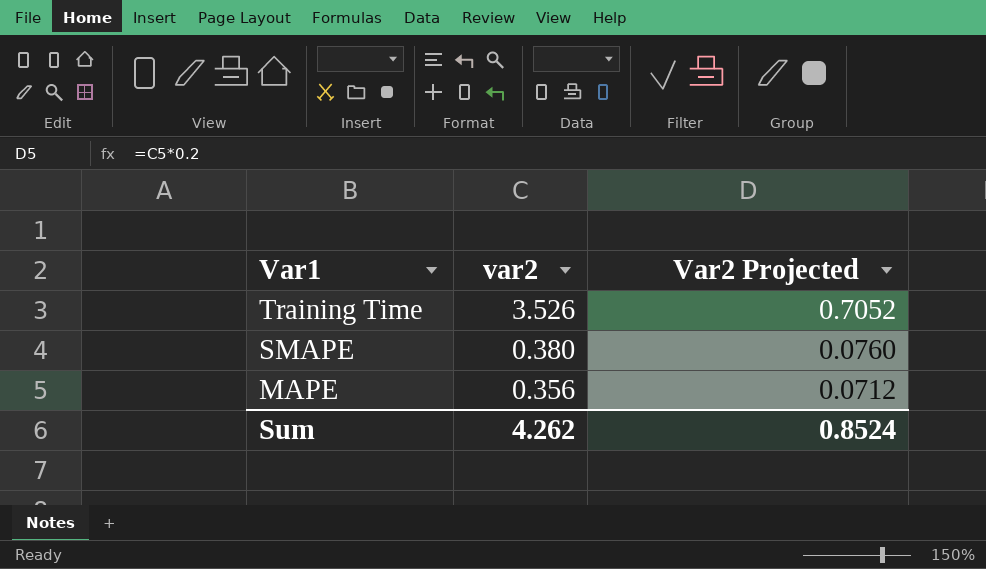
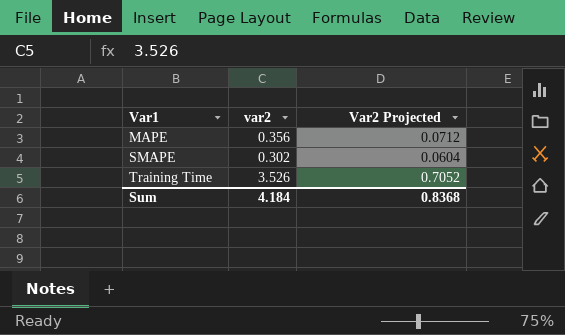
row order: Var1 descending -> Var1 ascending
SMAPE | var2: 0.380 -> 0.302
SMAPE | Var2 Projected: 0.0760 -> 0.0604
Sum | var2: 4.262 -> 4.184
Sum | Var2 Projected: 0.8524 -> 0.8368

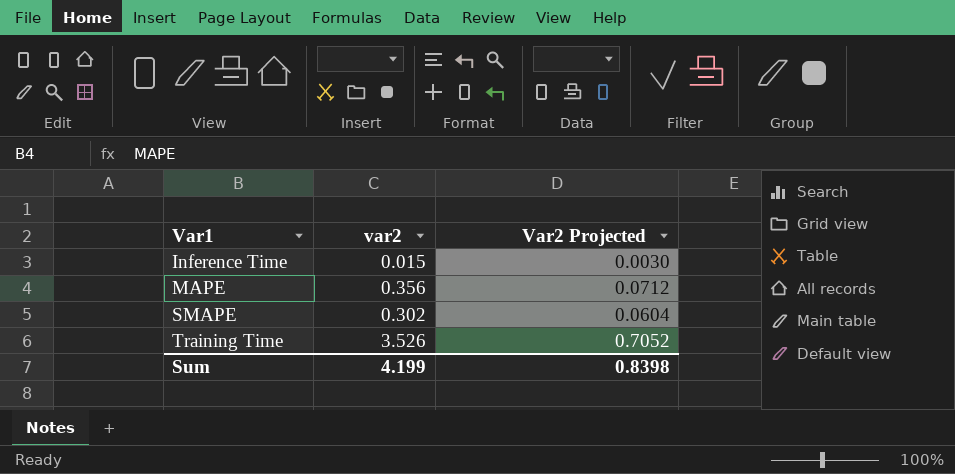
row Inference Time: none -> 0.015 | 0.0030
Sum | var2: 4.184 -> 4.199
Sum | Var2 Projected: 0.8368 -> 0.8398

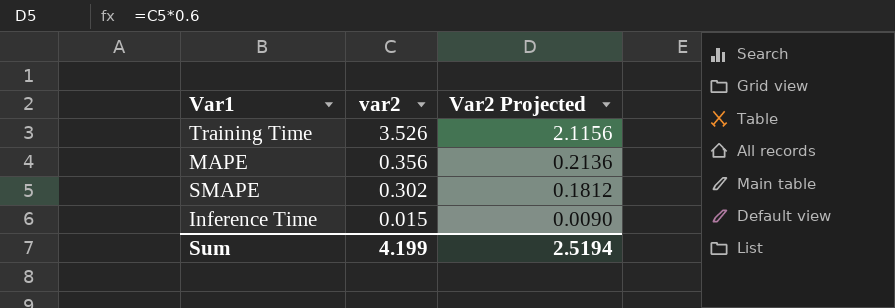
row order: Var1 ascending -> var2 descending
column Var2 Projected | formula: [var2] * 0.2 -> [var2] * 0.6
Sum | Var2 Projected: 0.8398 -> 2.5194

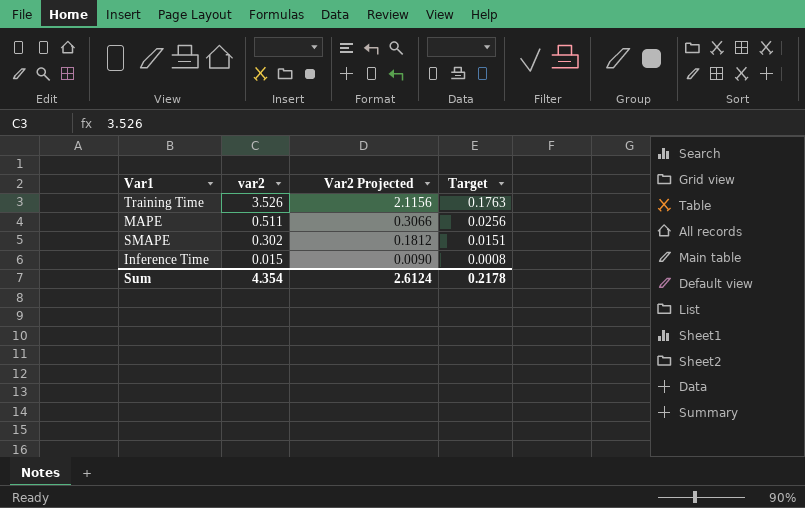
column Target | formula: none -> [var2] * 0.05
MAPE | var2: 0.356 -> 0.511
MAPE | Var2 Projected: 0.2136 -> 0.3066
Sum | var2: 4.199 -> 4.354
Sum | Var2 Projected: 2.5194 -> 2.6124

